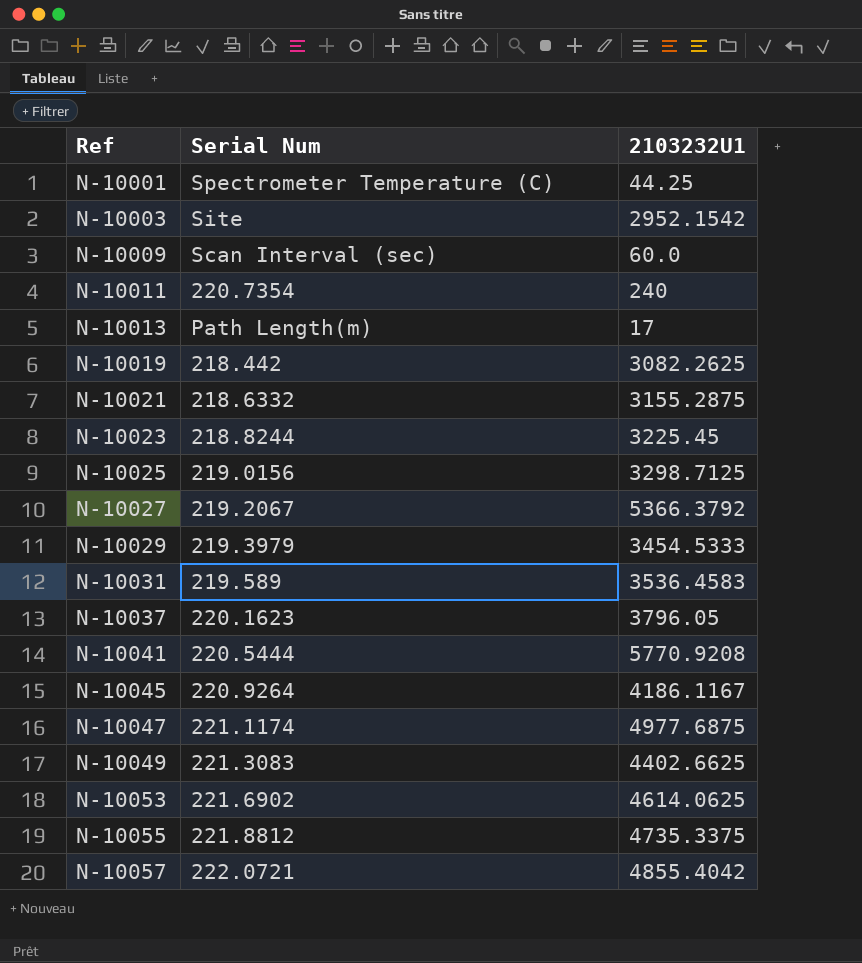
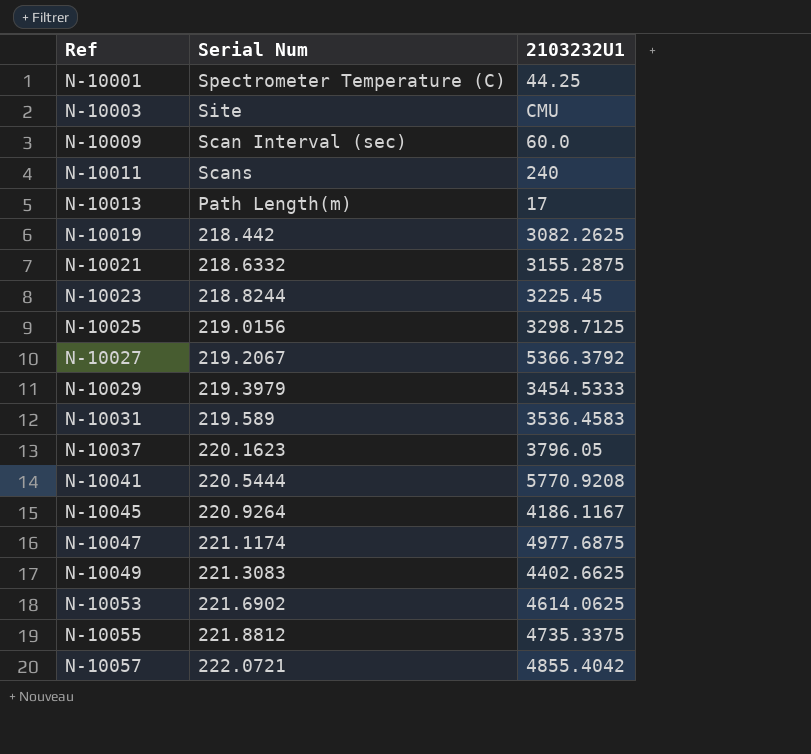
N-10003 | 2103232U1: 2952.1542 -> CMU
N-10011 | Serial Num: 220.7354 -> Scans

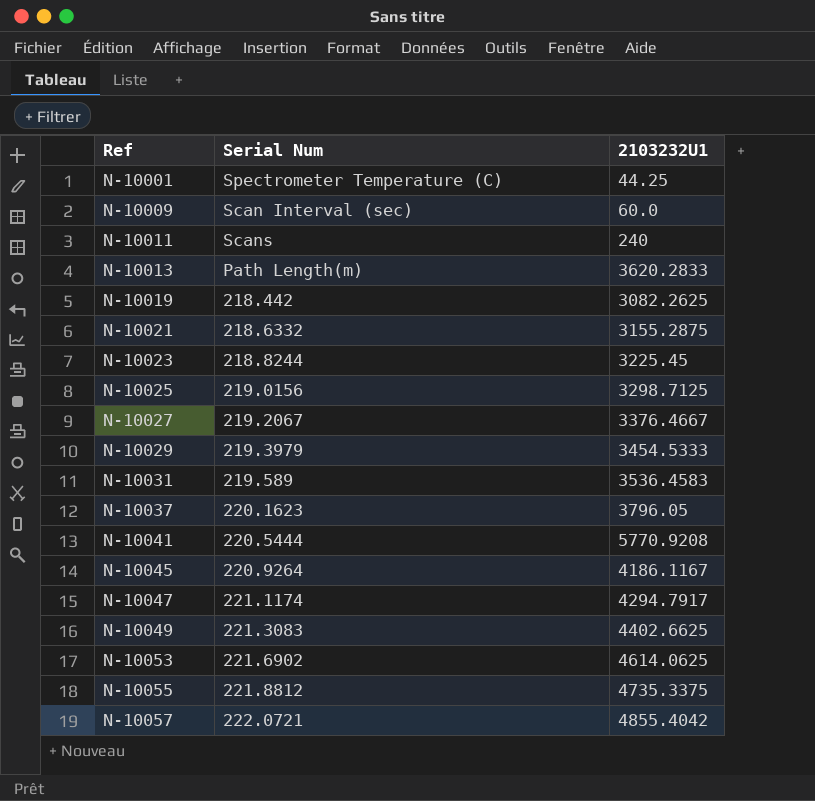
row N-10003: Site | CMU -> none
N-10013 | 2103232U1: 17 -> 3620.2833
N-10027 | 2103232U1: 5366.3792 -> 3376.4667
N-10047 | 2103232U1: 4977.6875 -> 4294.7917

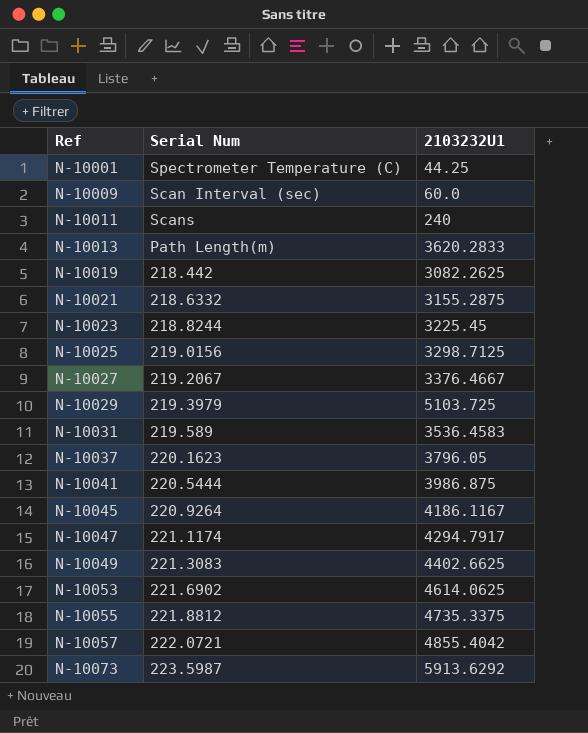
N-10029 | 2103232U1: 3454.5333 -> 5103.725
N-10041 | 2103232U1: 5770.9208 -> 3986.875
row N-10073: none -> 223.5987 | 5913.6292

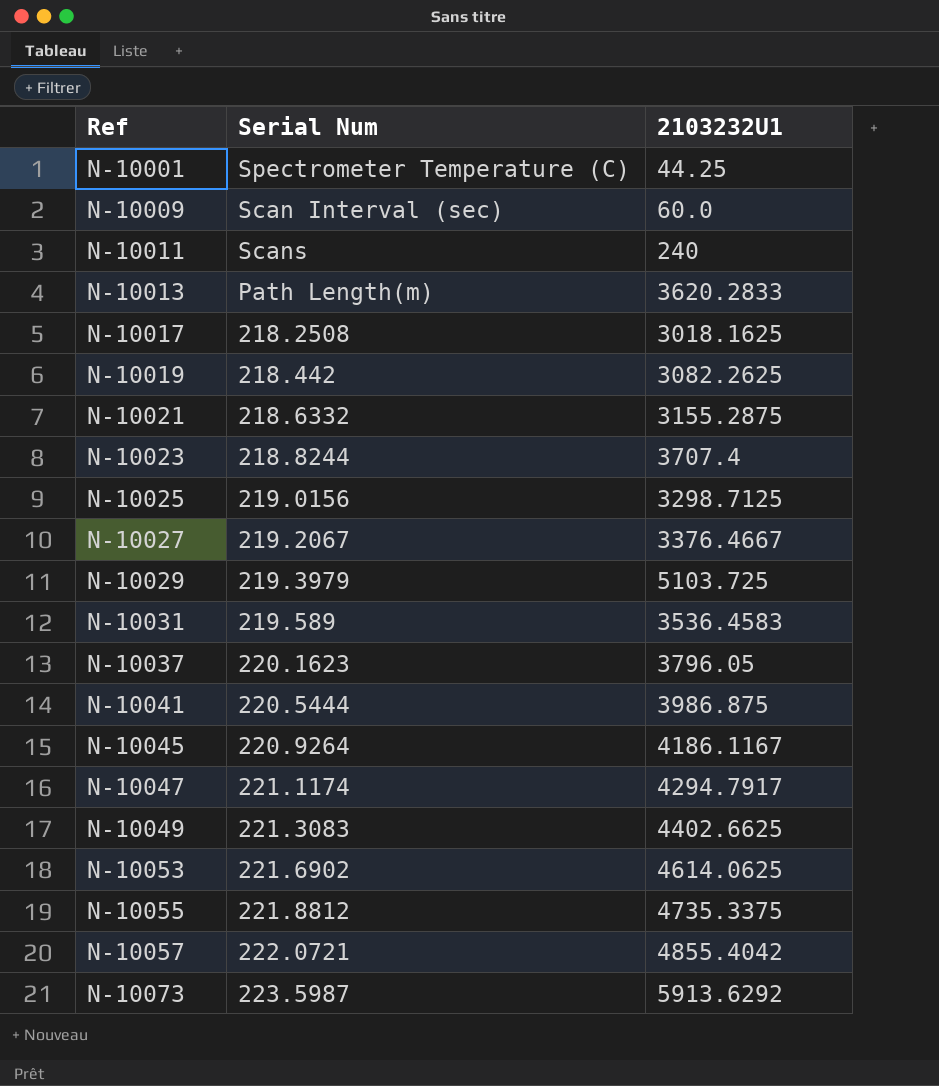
row N-10017: none -> 218.2508 | 3018.1625
N-10023 | 2103232U1: 3225.45 -> 3707.4

